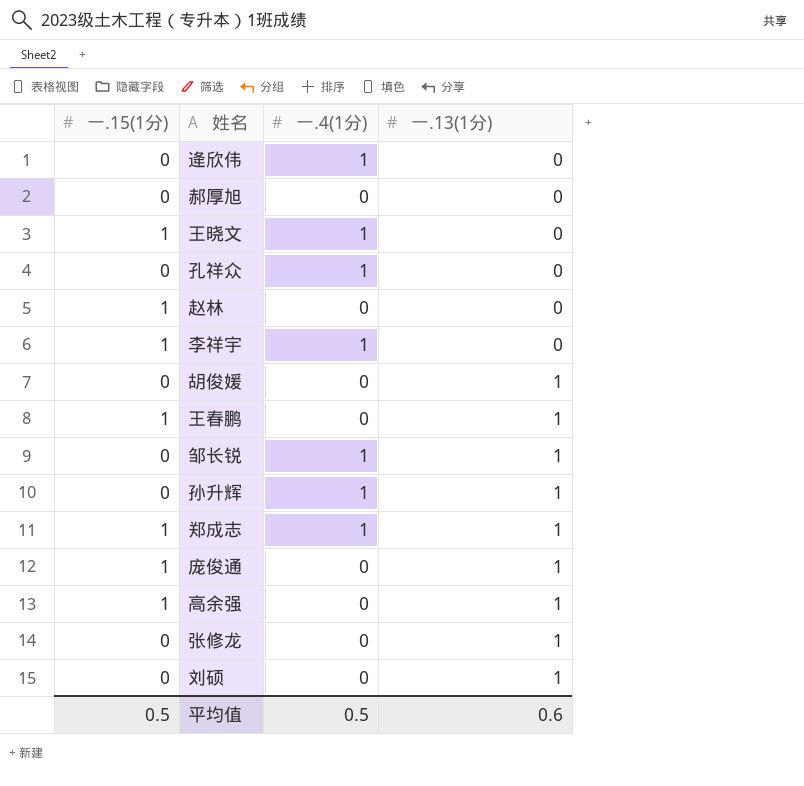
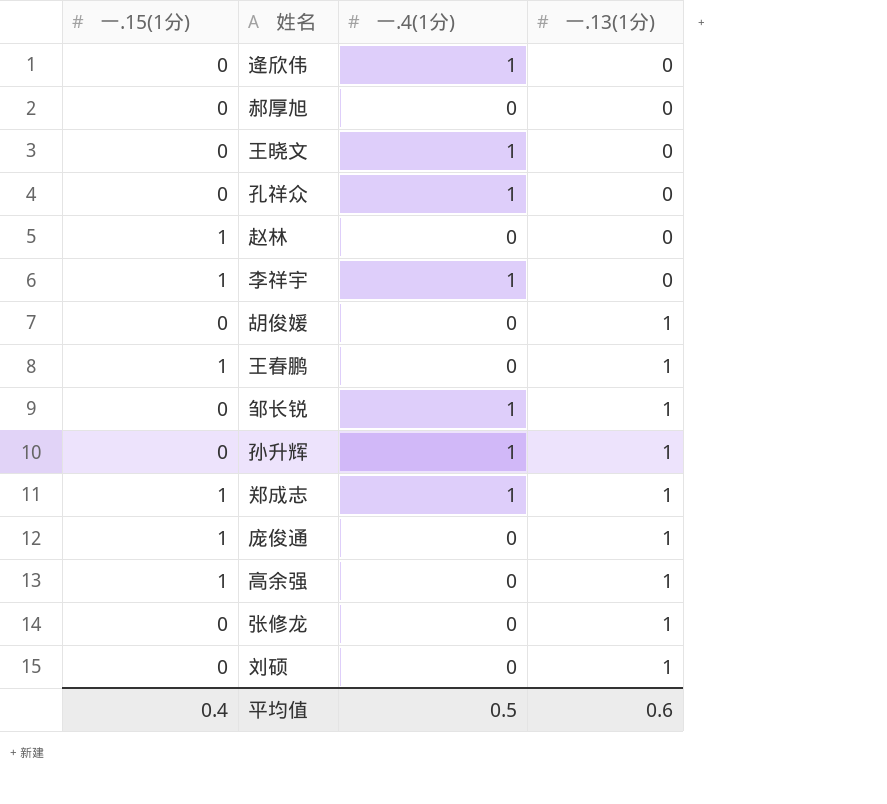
王晓文 | 一.15(1分): 1 -> 0
平均值 | 一.15(1分): 0.5 -> 0.4

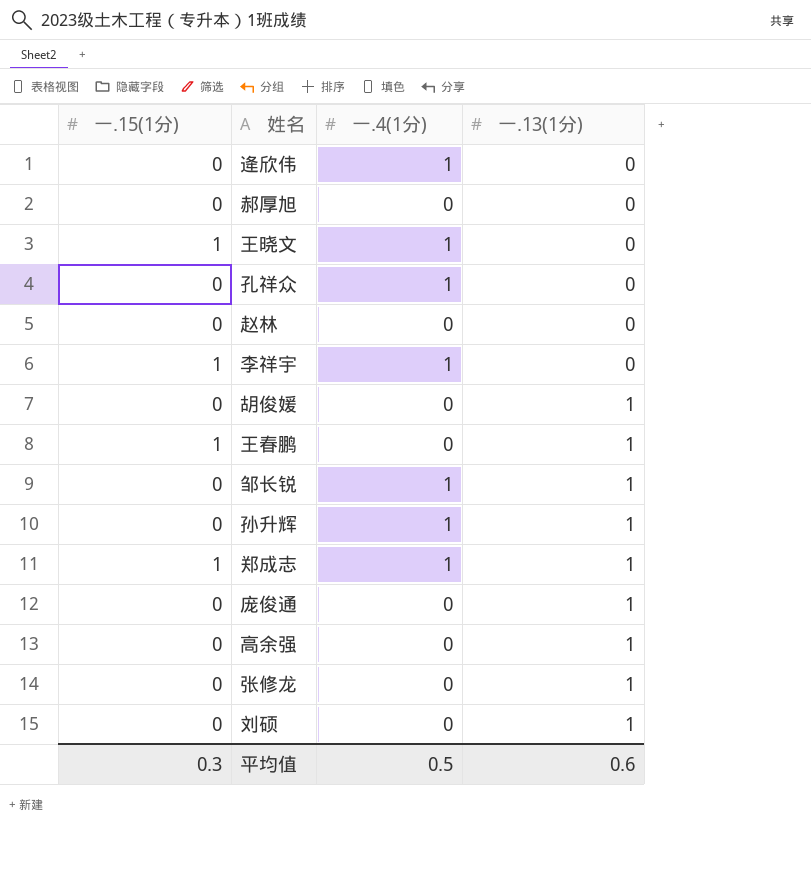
王晓文 | 一.15(1分): 0 -> 1
赵林 | 一.15(1分): 1 -> 0
庞俊通 | 一.15(1分): 1 -> 0
高余强 | 一.15(1分): 1 -> 0
平均值 | 一.15(1分): 0.4 -> 0.3

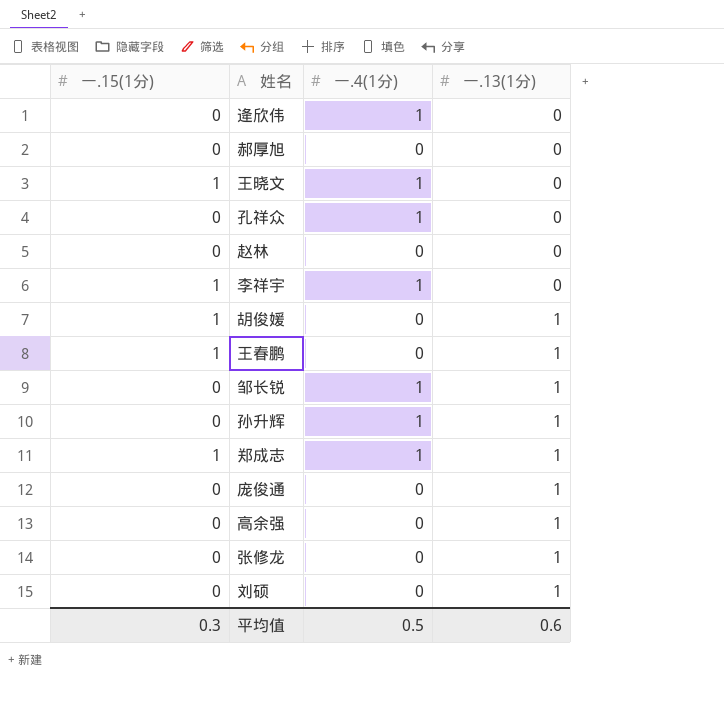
胡俊媛 | 一.15(1分): 0 -> 1

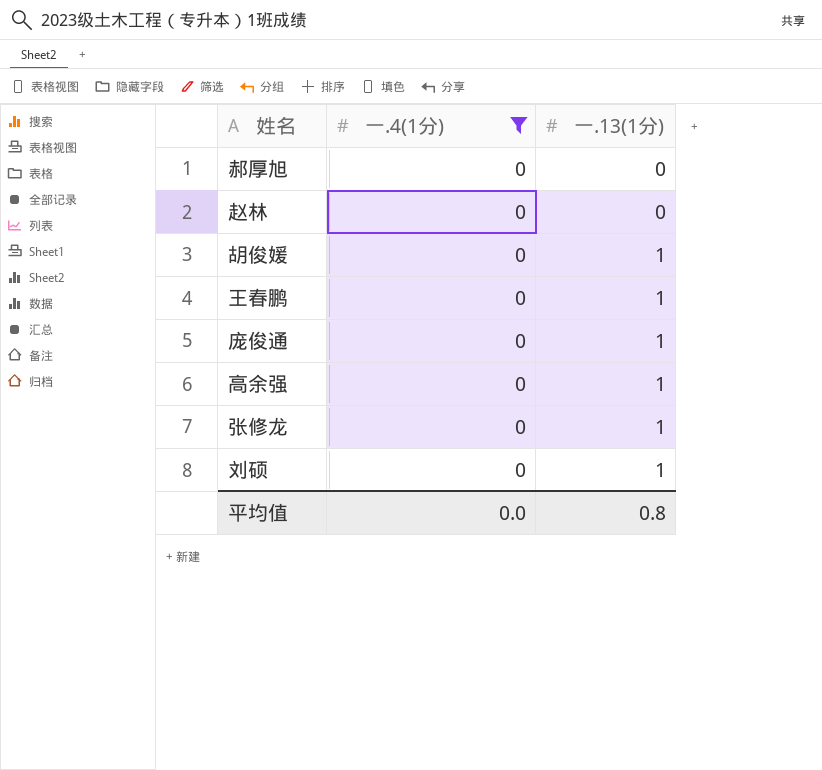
filter: none -> 一.4(1分) = 0
column 一.15(1分) | position: 1 -> none
平均值 | 一.4(1分): 0.5 -> 0.0
平均值 | 一.13(1分): 0.6 -> 0.8

